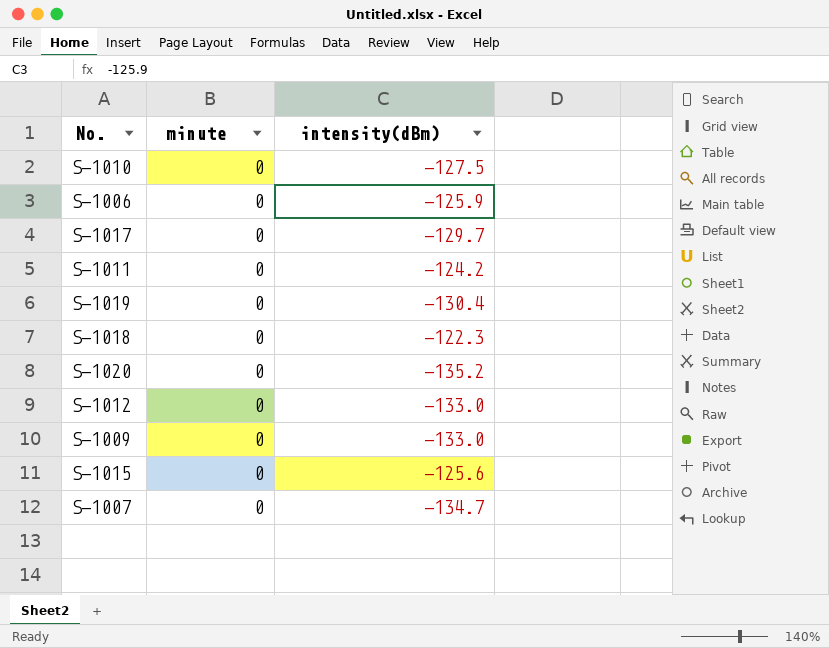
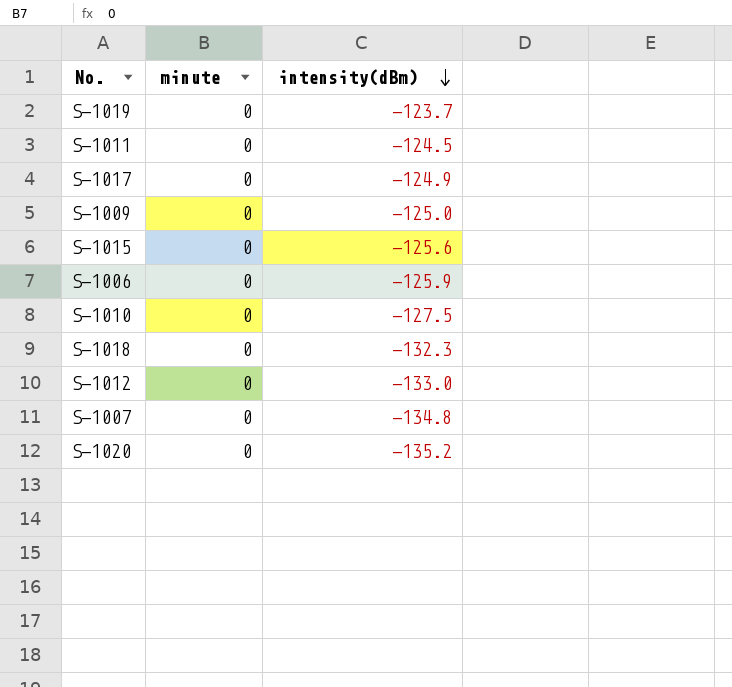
row order: none -> intensity(dBm) descending
S-1019 | intensity(dBm): -130.4 -> -123.7
S-1011 | intensity(dBm): -124.2 -> -124.5
S-1017 | intensity(dBm): -129.7 -> -124.9
S-1009 | intensity(dBm): -133.0 -> -125.0
S-1018 | intensity(dBm): -122.3 -> -132.3
S-1007 | intensity(dBm): -134.7 -> -134.8

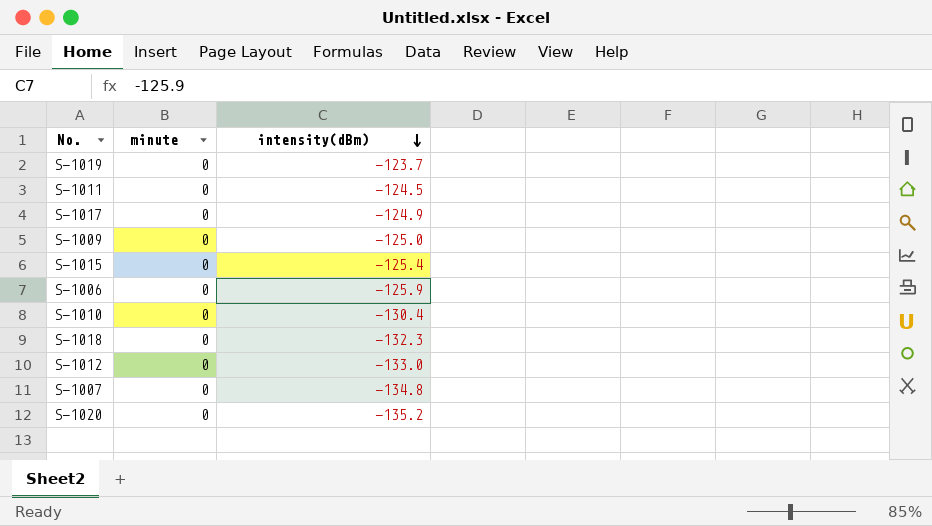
S-1015 | intensity(dBm): -125.6 -> -125.4
S-1010 | intensity(dBm): -127.5 -> -130.4

